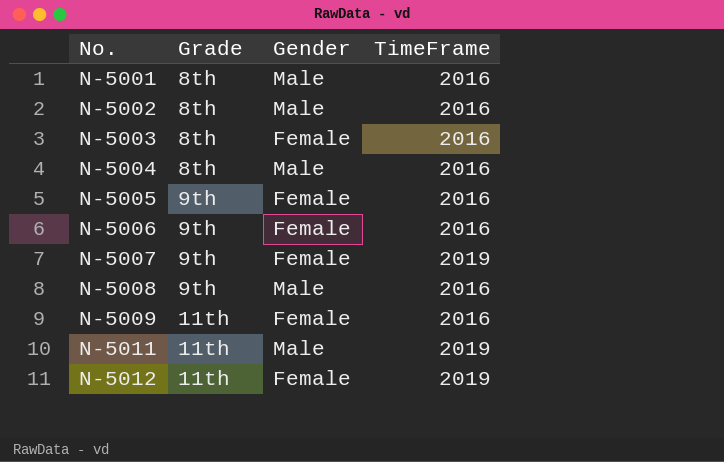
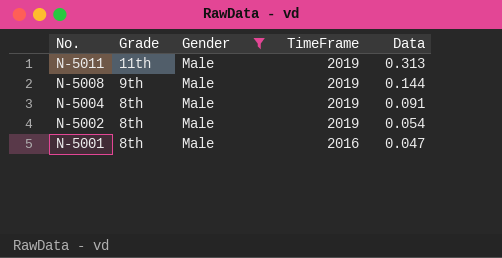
filter: none -> Gender = Male
row order: No. ascending -> No. descending
column Data | position: none -> 5
N-5008 | TimeFrame: 2016 -> 2019
N-5004 | TimeFrame: 2016 -> 2019
N-5002 | TimeFrame: 2016 -> 2019

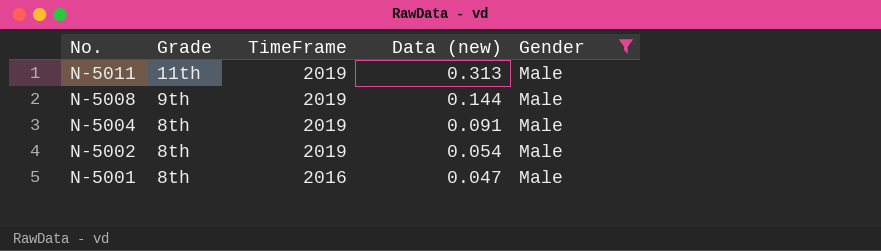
column name: Data -> Data (new)
column Gender | position: 3 -> 5

